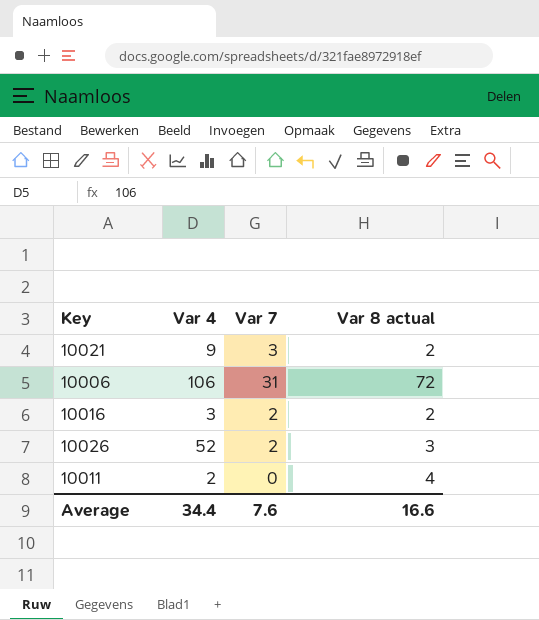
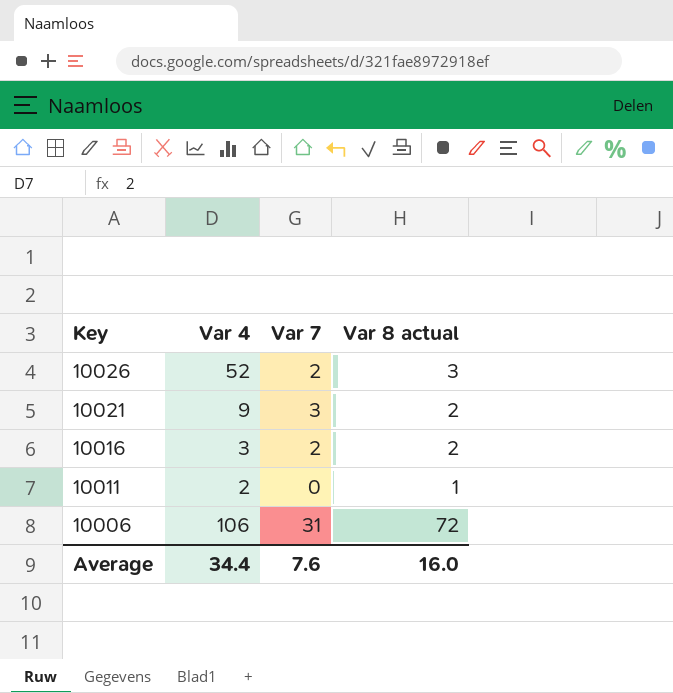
row order: none -> Key descending
10011 | Var 8 actual: 4 -> 1
Average | Var 8 actual: 16.6 -> 16.0

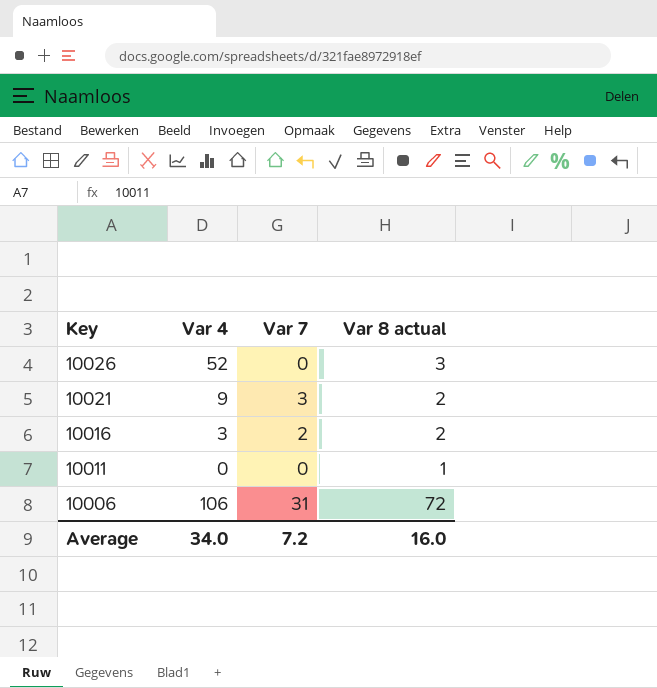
10026 | Var 7: 2 -> 0
10011 | Var 4: 2 -> 0
Average | Var 4: 34.4 -> 34.0
Average | Var 7: 7.6 -> 7.2

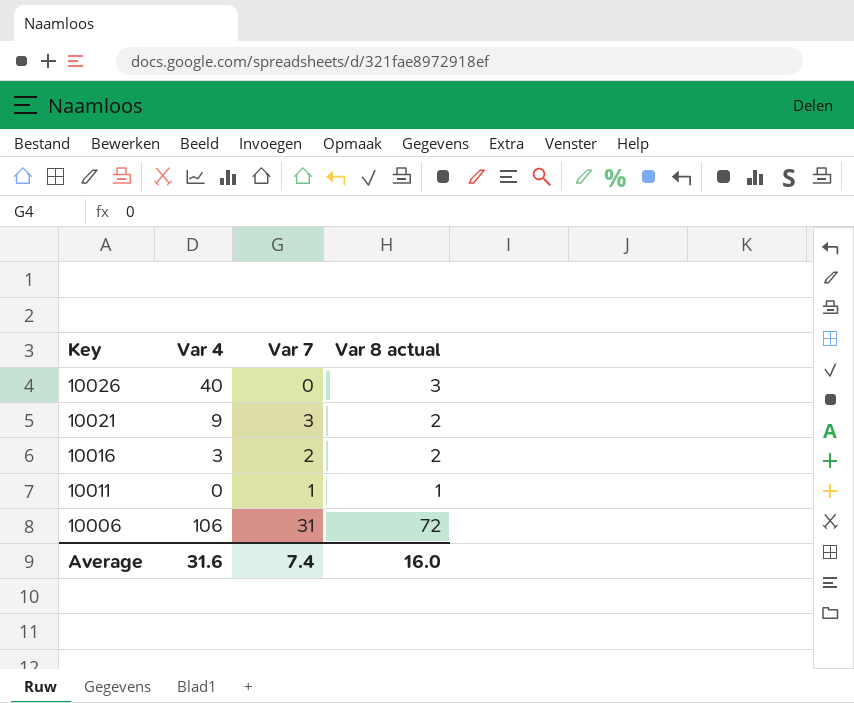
10026 | Var 4: 52 -> 40
10011 | Var 7: 0 -> 1
Average | Var 4: 34.0 -> 31.6
Average | Var 7: 7.2 -> 7.4

